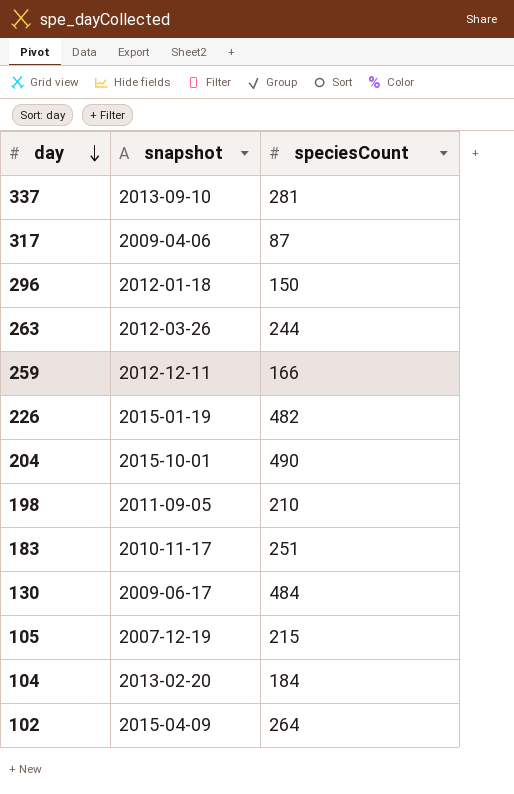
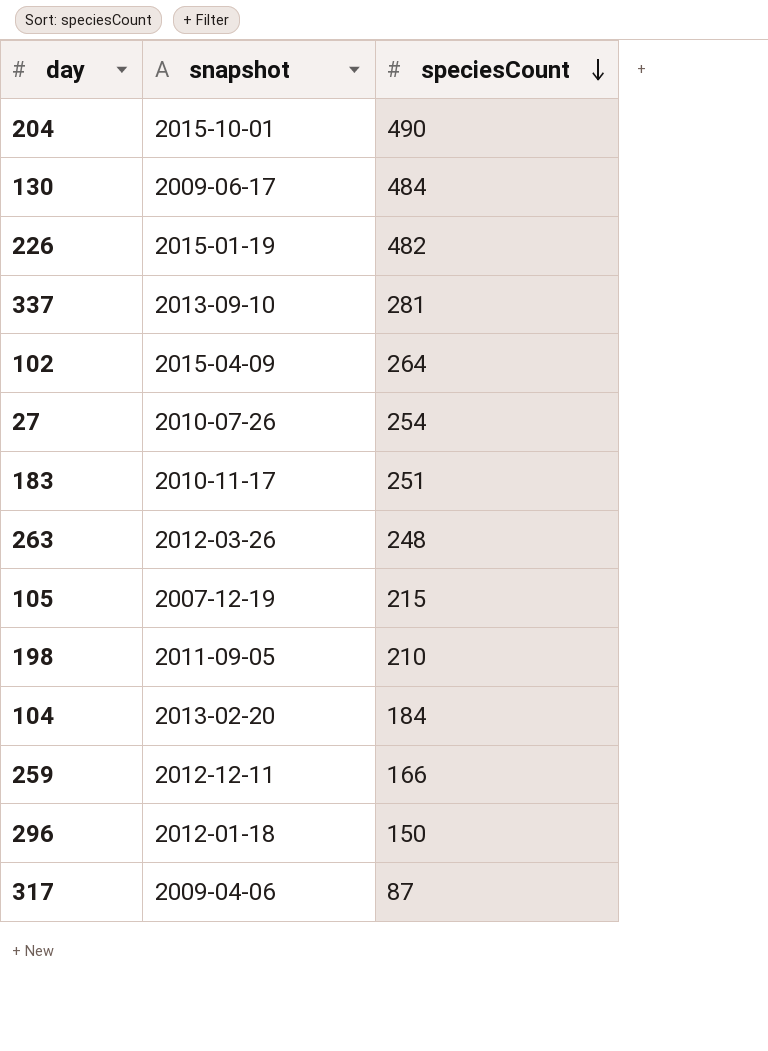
row order: day descending -> speciesCount descending
row 27: none -> 2010-07-26 | 254
263 | speciesCount: 244 -> 248

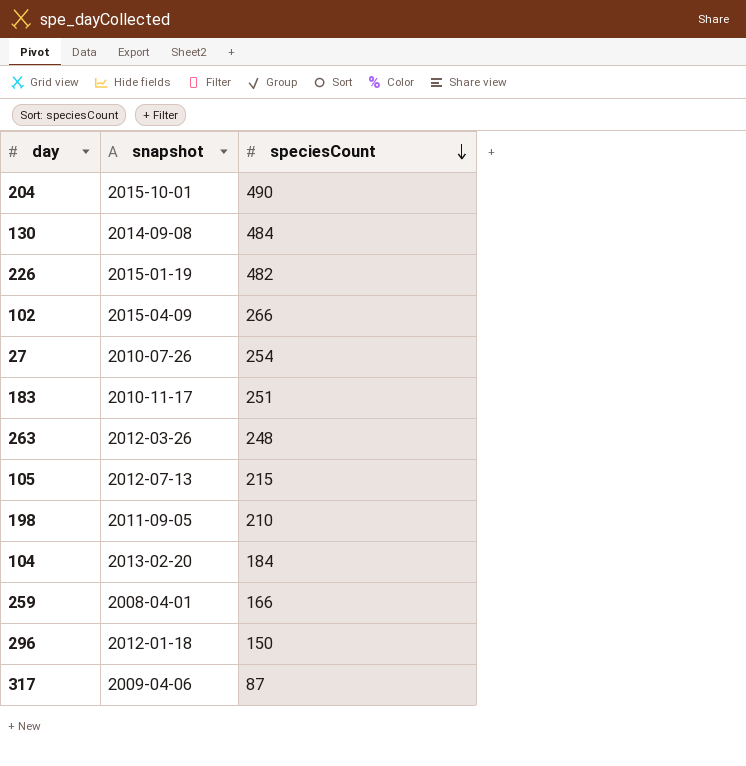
row 337: 2013-09-10 | 281 -> none
130 | snapshot: 2009-06-17 -> 2014-09-08
102 | speciesCount: 264 -> 266
105 | snapshot: 2007-12-19 -> 2012-07-13
259 | snapshot: 2012-12-11 -> 2008-04-01

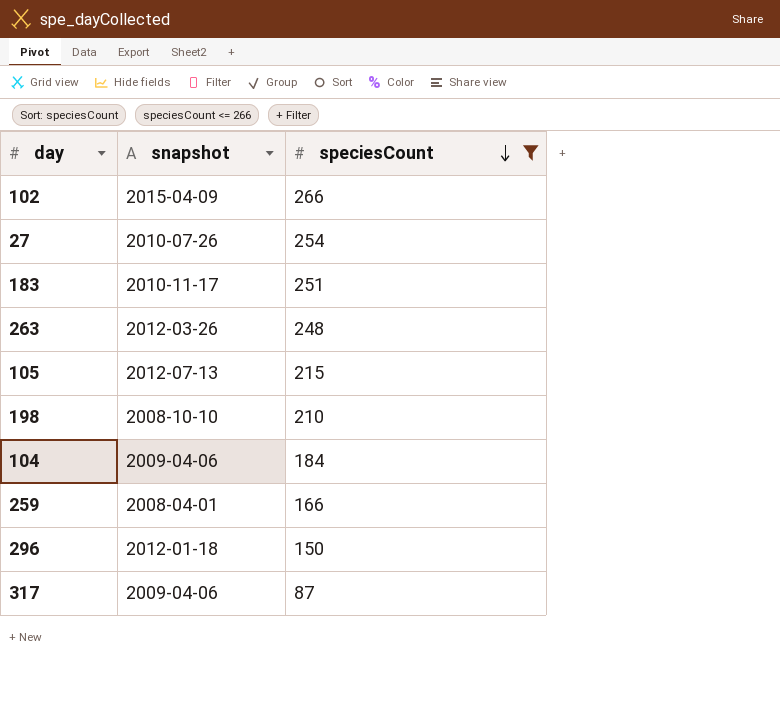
filter: none -> speciesCount <= 266
198 | snapshot: 2011-09-05 -> 2008-10-10
104 | snapshot: 2013-02-20 -> 2009-04-06

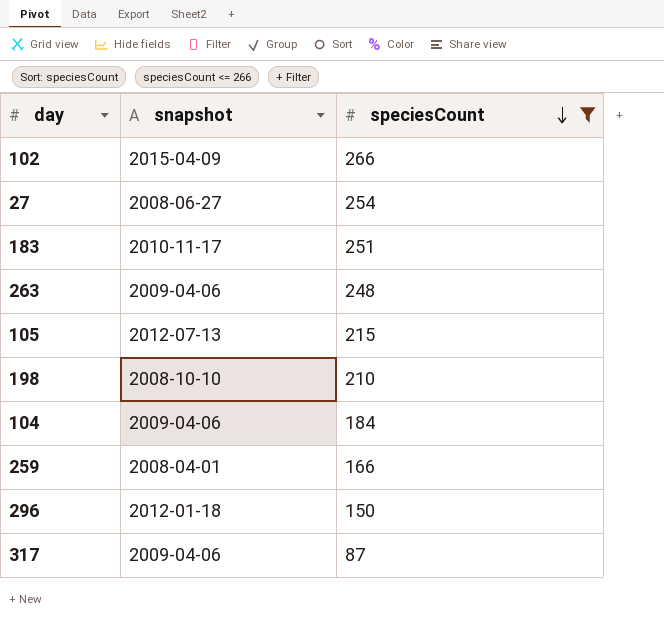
27 | snapshot: 2010-07-26 -> 2008-06-27
263 | snapshot: 2012-03-26 -> 2009-04-06

